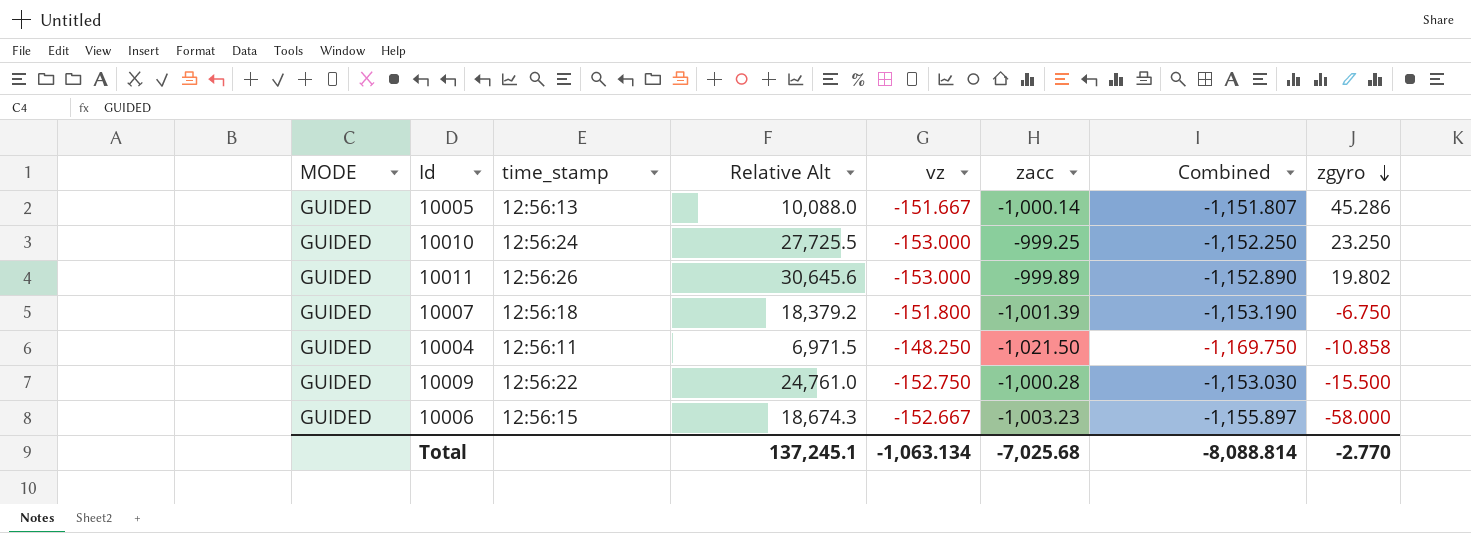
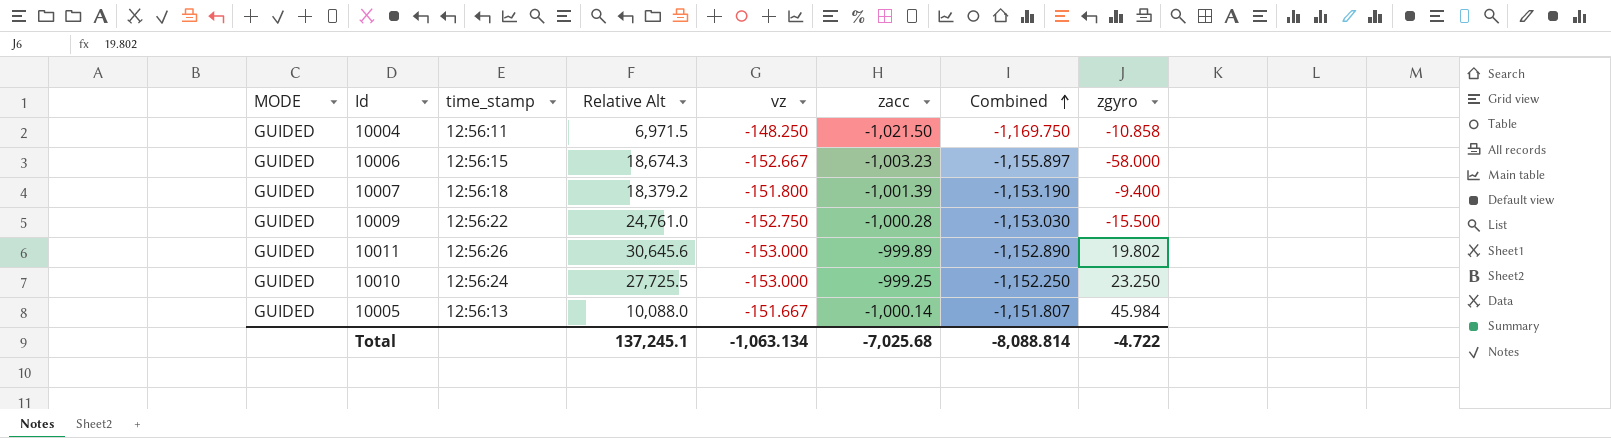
row order: zgyro descending -> Combined ascending
10007 | zgyro: -6.750 -> -9.400
10005 | zgyro: 45.286 -> 45.984
Total | zgyro: -2.770 -> -4.722

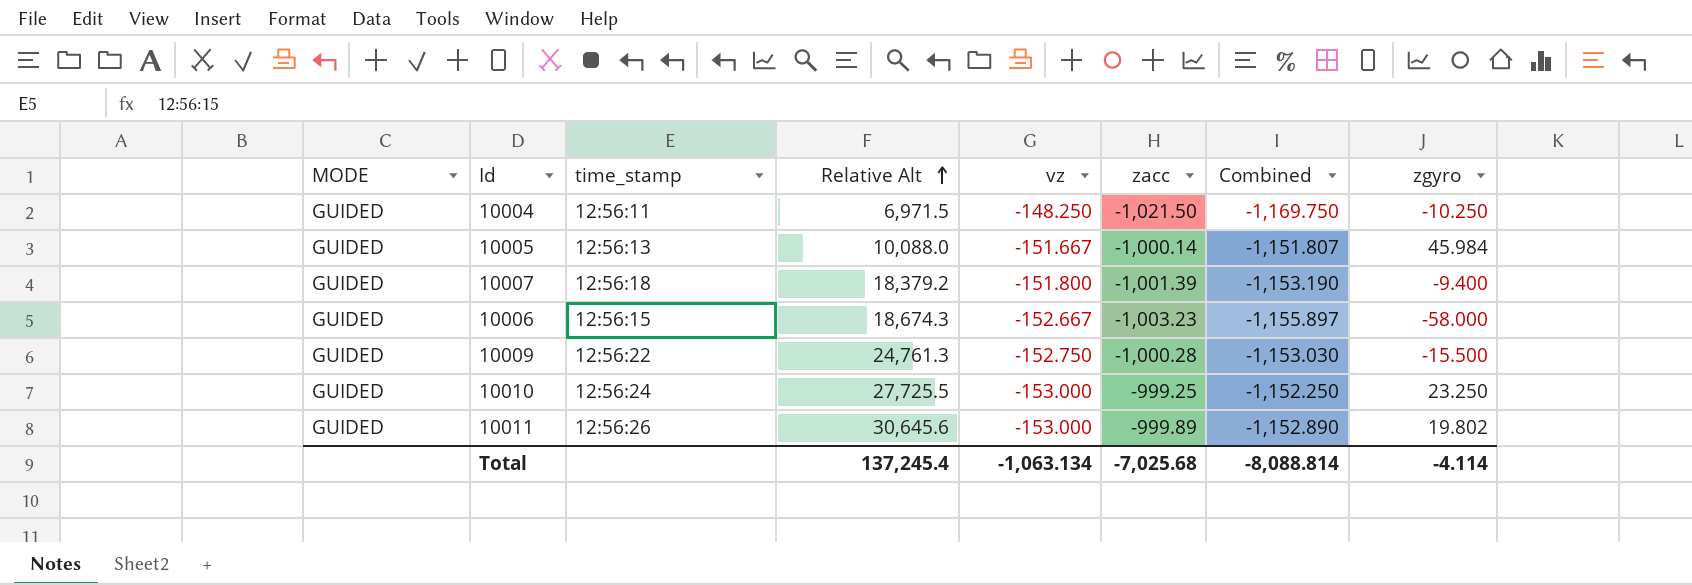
row order: Combined ascending -> Relative Alt ascending
10004 | zgyro: -10.858 -> -10.250
10009 | Relative Alt: 24,761.0 -> 24,761.3
Total | Relative Alt: 137,245.1 -> 137,245.4
Total | zgyro: -4.722 -> -4.114

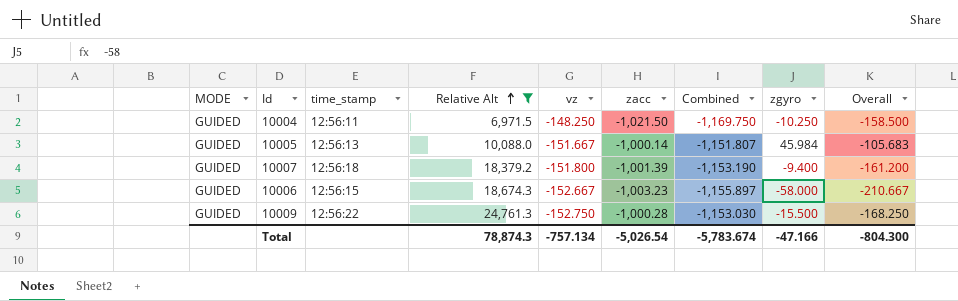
filter: none -> Relative Alt <= 24,761.3
column Overall | formula: none -> [vz] + [zgyro]
Total | Relative Alt: 137,245.4 -> 78,874.3
Total | vz: -1,063.134 -> -757.134
Total | zacc: -7,025.68 -> -5,026.54
Total | Combined: -8,088.814 -> -5,783.674
Total | zgyro: -4.114 -> -47.166

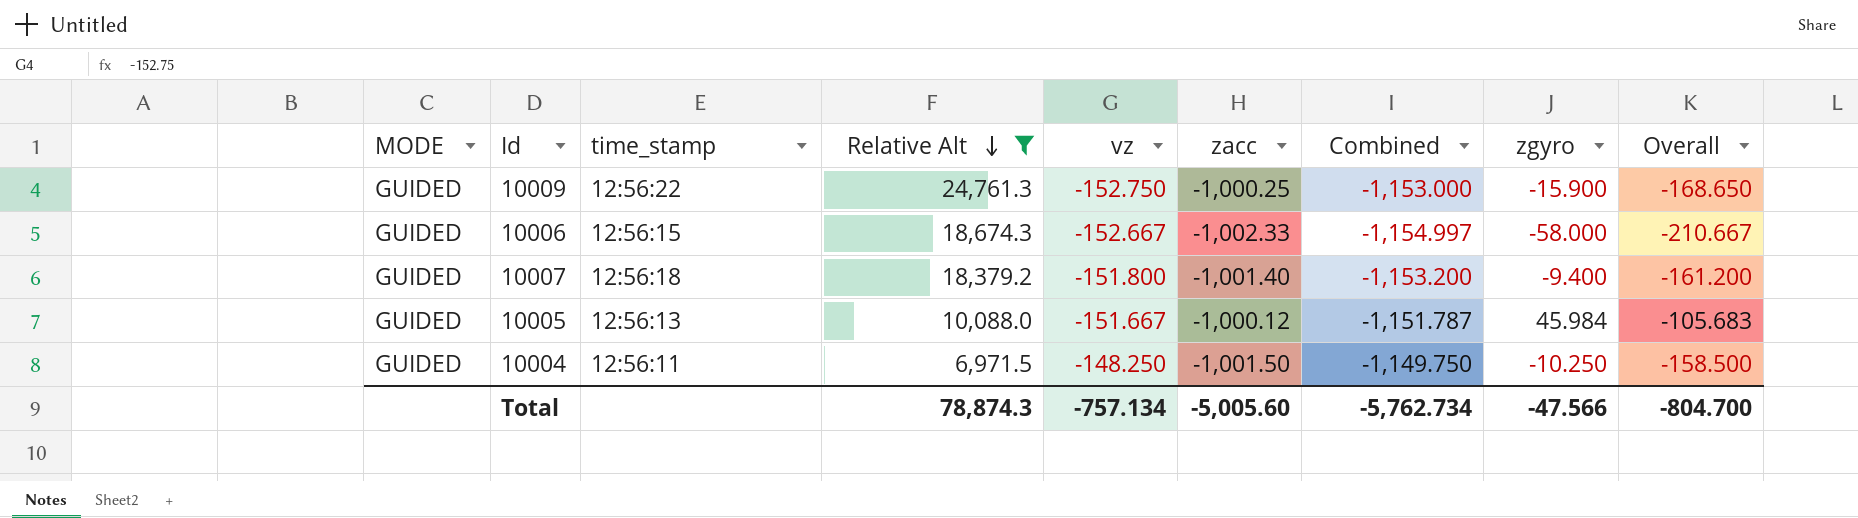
row order: Relative Alt ascending -> Relative Alt descending
10009 | zacc: -1,000.28 -> -1,000.25
10009 | Combined: -1,153.030 -> -1,153.000
10009 | zgyro: -15.500 -> -15.900
10009 | Overall: -168.250 -> -168.650
10006 | zacc: -1,003.23 -> -1,002.33
10006 | Combined: -1,155.897 -> -1,154.997
10007 | zacc: -1,001.39 -> -1,001.40
10007 | Combined: -1,153.190 -> -1,153.200
10005 | zacc: -1,000.14 -> -1,000.12
10005 | Combined: -1,151.807 -> -1,151.787
10004 | zacc: -1,021.50 -> -1,001.50
10004 | Combined: -1,169.750 -> -1,149.750
Total | zacc: -5,026.54 -> -5,005.60
Total | Combined: -5,783.674 -> -5,762.734
Total | zgyro: -47.166 -> -47.566
Total | Overall: -804.300 -> -804.700

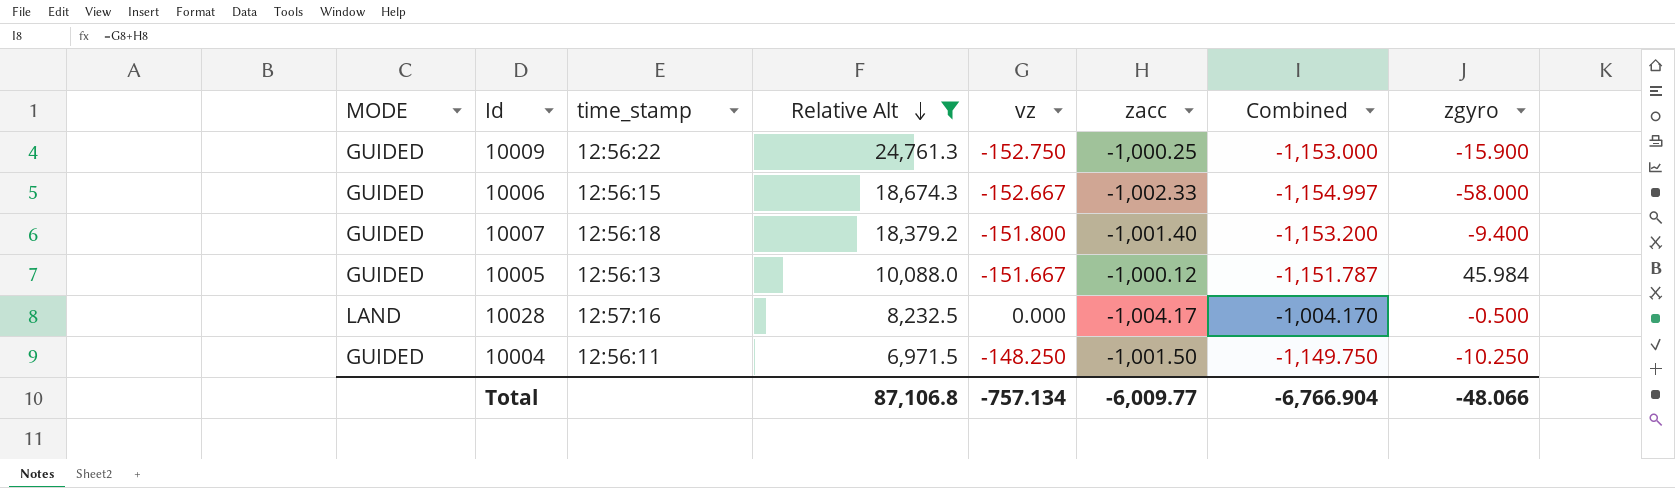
column Overall | formula: [vz] + [zgyro] -> none
row 10028: none -> LAND | 12:57:16 | 8,232.5 | 0.000 | -1,004.17 | -1,004.170 | -0.500
Total | Relative Alt: 78,874.3 -> 87,106.8
Total | zacc: -5,005.60 -> -6,009.77
Total | Combined: -5,762.734 -> -6,766.904
Total | zgyro: -47.566 -> -48.066

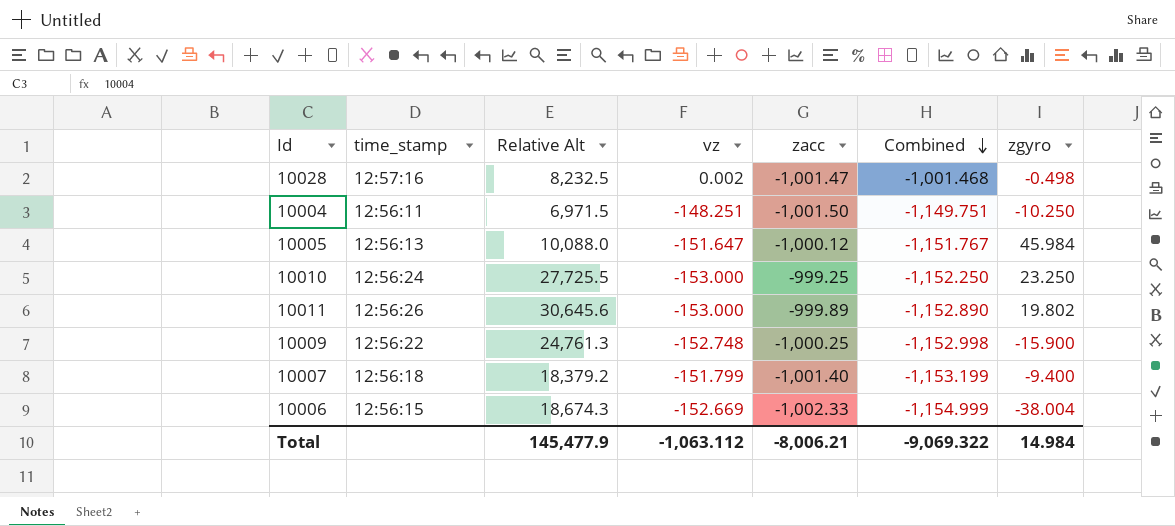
filter: Relative Alt <= 24,761.3 -> none
row order: Relative Alt descending -> Combined descending
column MODE | position: 1 -> none
10028 | vz: 0.000 -> 0.002
10028 | zacc: -1,004.17 -> -1,001.47
10028 | Combined: -1,004.170 -> -1,001.468
10028 | zgyro: -0.500 -> -0.498
10004 | vz: -148.250 -> -148.251
10004 | Combined: -1,149.750 -> -1,149.751
10005 | vz: -151.667 -> -151.647
10005 | Combined: -1,151.787 -> -1,151.767
10009 | vz: -152.750 -> -152.748
10009 | Combined: -1,153.000 -> -1,152.998
10007 | vz: -151.800 -> -151.799
10007 | Combined: -1,153.200 -> -1,153.199
10006 | vz: -152.667 -> -152.669
10006 | Combined: -1,154.997 -> -1,154.999
10006 | zgyro: -58.000 -> -38.004
Total | Relative Alt: 87,106.8 -> 145,477.9
Total | vz: -757.134 -> -1,063.112
Total | zacc: -6,009.77 -> -8,006.21
Total | Combined: -6,766.904 -> -9,069.322
Total | zgyro: -48.066 -> 14.984

